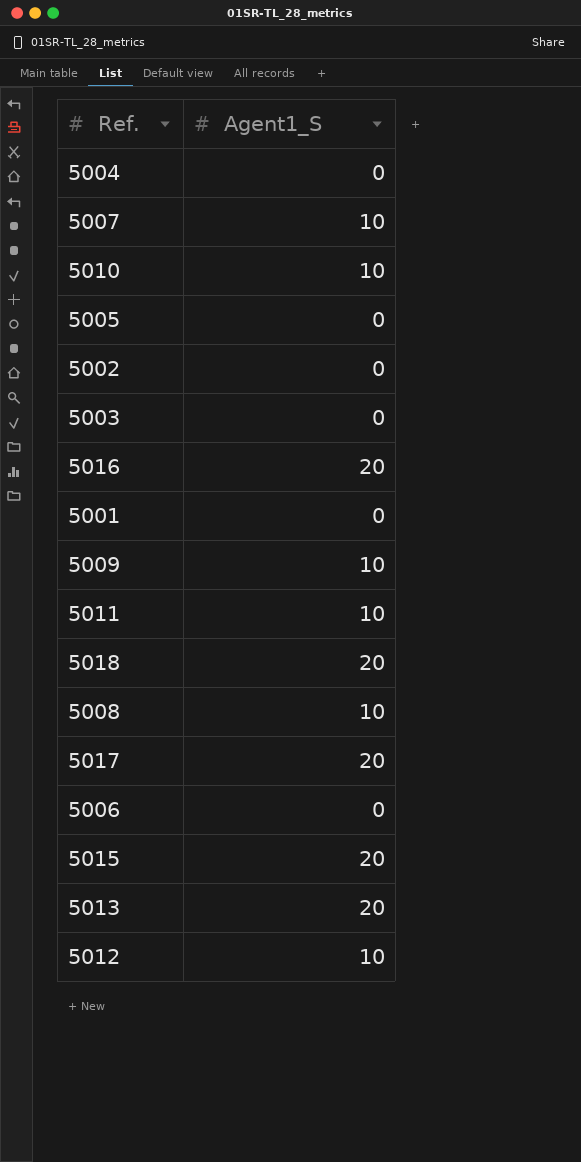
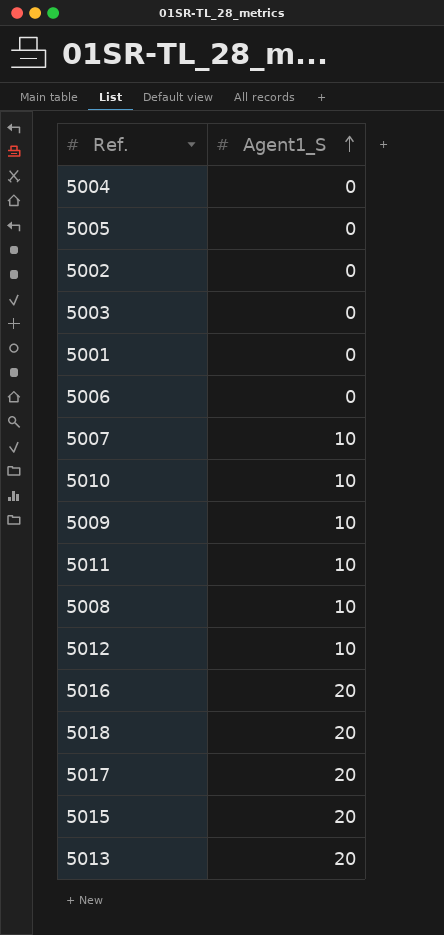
row order: none -> Agent1_S ascending

